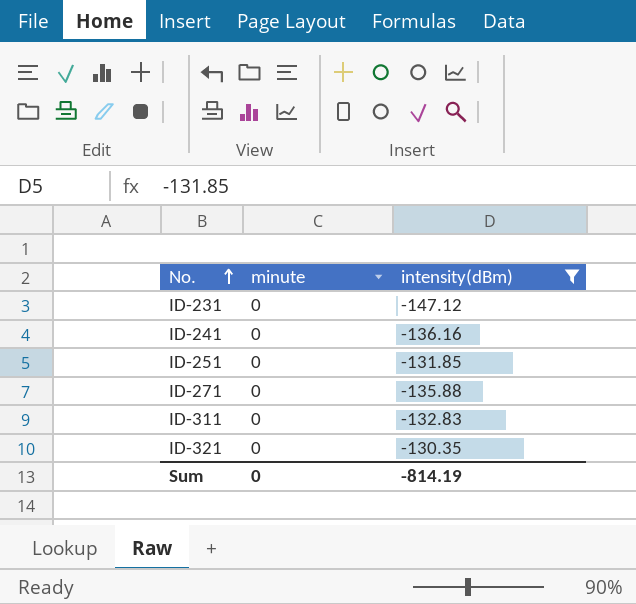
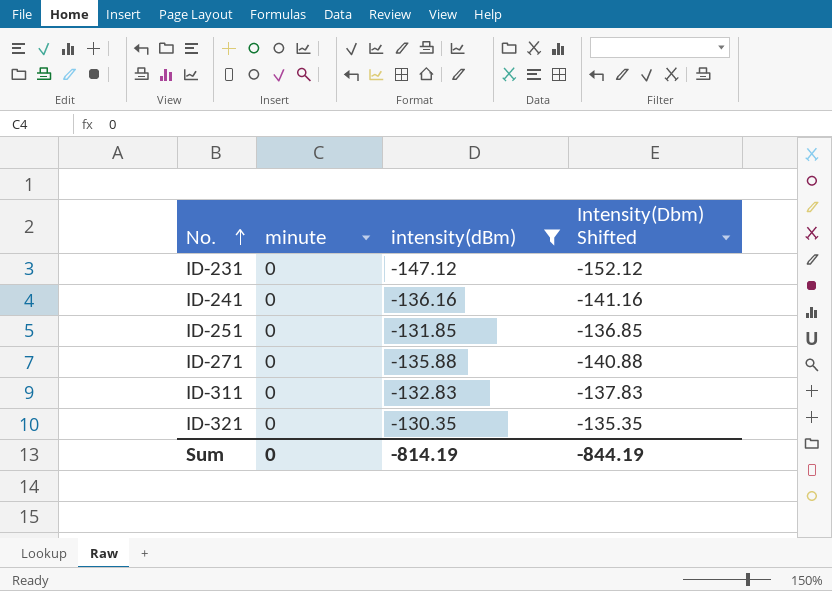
column Intensity(Dbm) Shifted | formula: none -> [intensity(dBm)] - 5

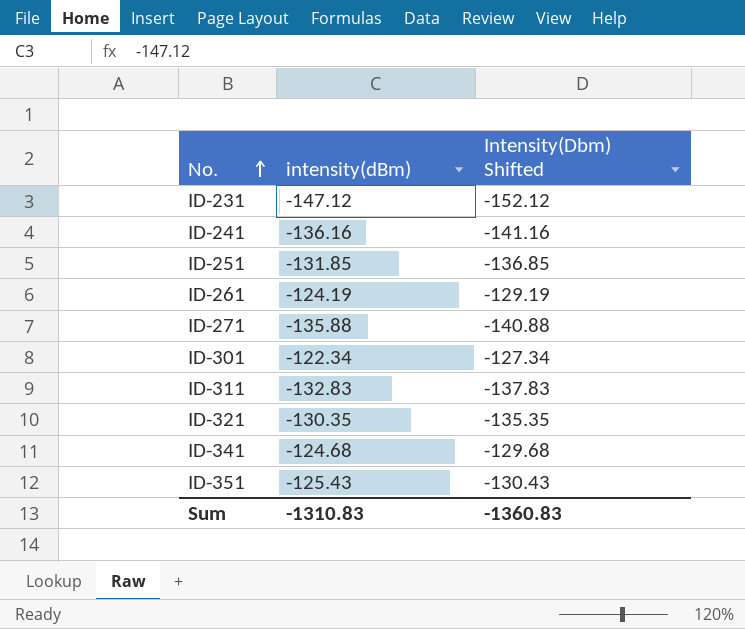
filter: intensity(dBm) <= -130.35 -> none
column minute | position: 2 -> none
Sum | intensity(dBm): -814.19 -> -1310.83
Sum | Intensity(Dbm) Shifted: -844.19 -> -1360.83

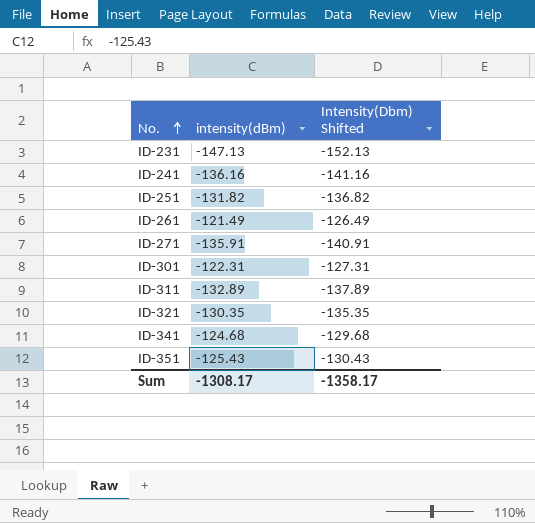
ID-231 | intensity(dBm): -147.12 -> -147.13
ID-231 | Intensity(Dbm) Shifted: -152.12 -> -152.13
ID-251 | intensity(dBm): -131.85 -> -131.82
ID-251 | Intensity(Dbm) Shifted: -136.85 -> -136.82
ID-261 | intensity(dBm): -124.19 -> -121.49
ID-261 | Intensity(Dbm) Shifted: -129.19 -> -126.49
ID-271 | intensity(dBm): -135.88 -> -135.91
ID-271 | Intensity(Dbm) Shifted: -140.88 -> -140.91
ID-301 | intensity(dBm): -122.34 -> -122.31
ID-301 | Intensity(Dbm) Shifted: -127.34 -> -127.31
ID-311 | intensity(dBm): -132.83 -> -132.89
ID-311 | Intensity(Dbm) Shifted: -137.83 -> -137.89
Sum | intensity(dBm): -1310.83 -> -1308.17
Sum | Intensity(Dbm) Shifted: -1360.83 -> -1358.17

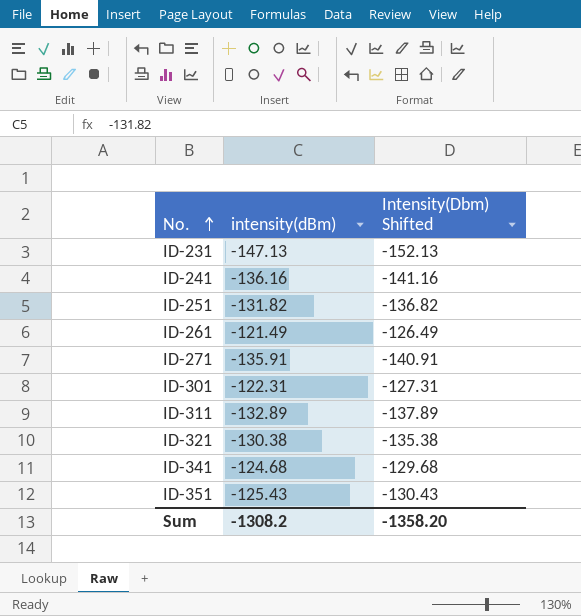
ID-321 | intensity(dBm): -130.35 -> -130.38
ID-321 | Intensity(Dbm) Shifted: -135.35 -> -135.38
Sum | intensity(dBm): -1308.17 -> -1308.2
Sum | Intensity(Dbm) Shifted: -1358.17 -> -1358.20

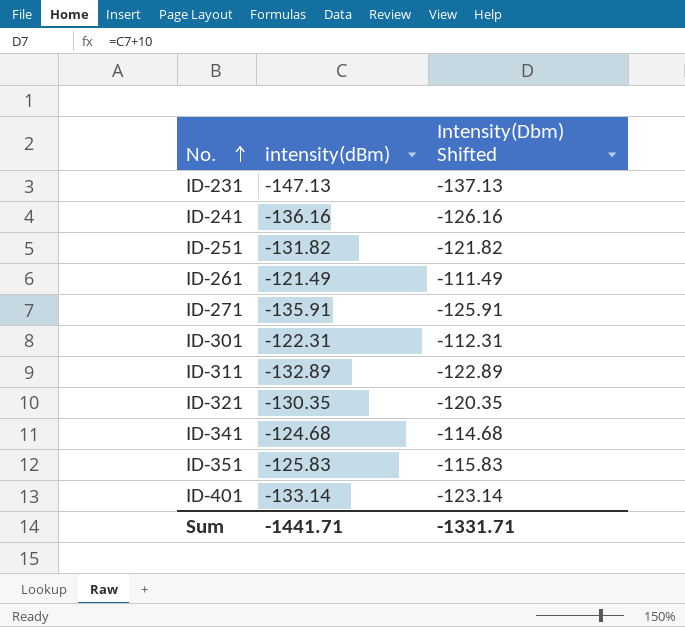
column Intensity(Dbm) Shifted | formula: [intensity(dBm)] - 5 -> [intensity(dBm)] + 10
ID-321 | intensity(dBm): -130.38 -> -130.35
ID-351 | intensity(dBm): -125.43 -> -125.83
row ID-401: none -> -133.14 | -123.14
Sum | intensity(dBm): -1308.2 -> -1441.71
Sum | Intensity(Dbm) Shifted: -1358.20 -> -1331.71

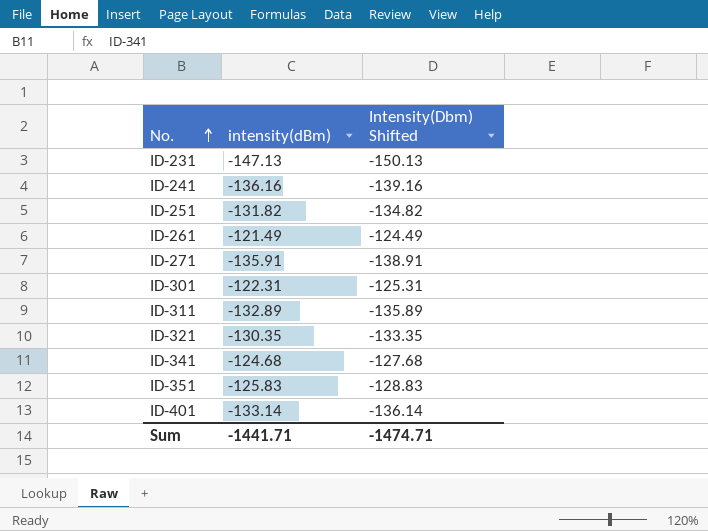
column Intensity(Dbm) Shifted | formula: [intensity(dBm)] + 10 -> [intensity(dBm)] - 3
Sum | Intensity(Dbm) Shifted: -1331.71 -> -1474.71

